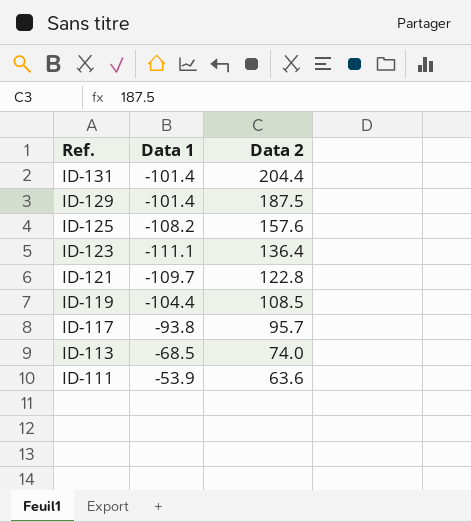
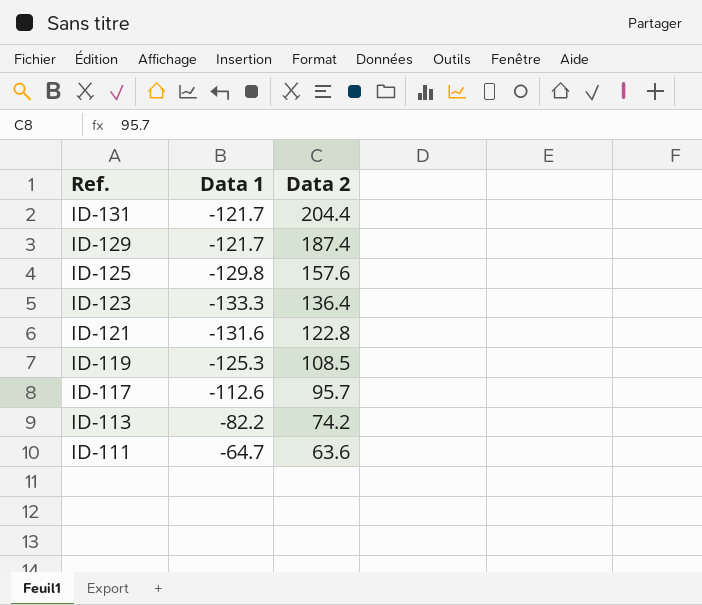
ID-131 | Data 1: -101.4 -> -121.7
ID-129 | Data 1: -101.4 -> -121.7
ID-129 | Data 2: 187.5 -> 187.4
ID-125 | Data 1: -108.2 -> -129.8
ID-123 | Data 1: -111.1 -> -133.3
ID-121 | Data 1: -109.7 -> -131.6
ID-119 | Data 1: -104.4 -> -125.3
ID-117 | Data 1: -93.8 -> -112.6
ID-113 | Data 1: -68.5 -> -82.2
ID-113 | Data 2: 74.0 -> 74.2
ID-111 | Data 1: -53.9 -> -64.7

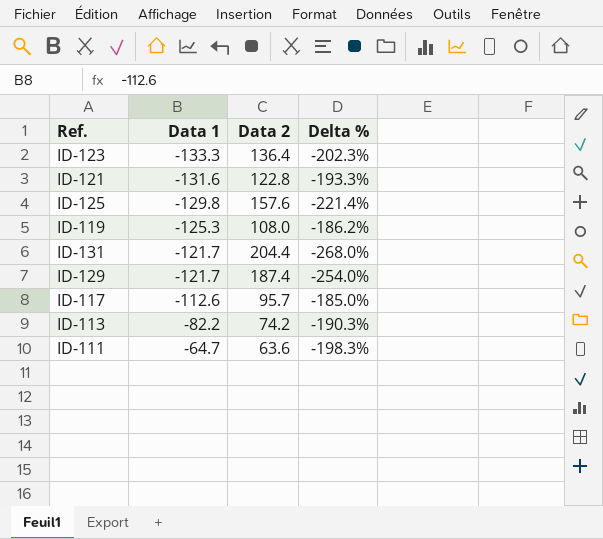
row order: Ref. descending -> Data 1 ascending
column Delta % | formula: none -> ([Data 2] - [Data 1]) / [Data 1]
ID-119 | Data 2: 108.5 -> 108.0

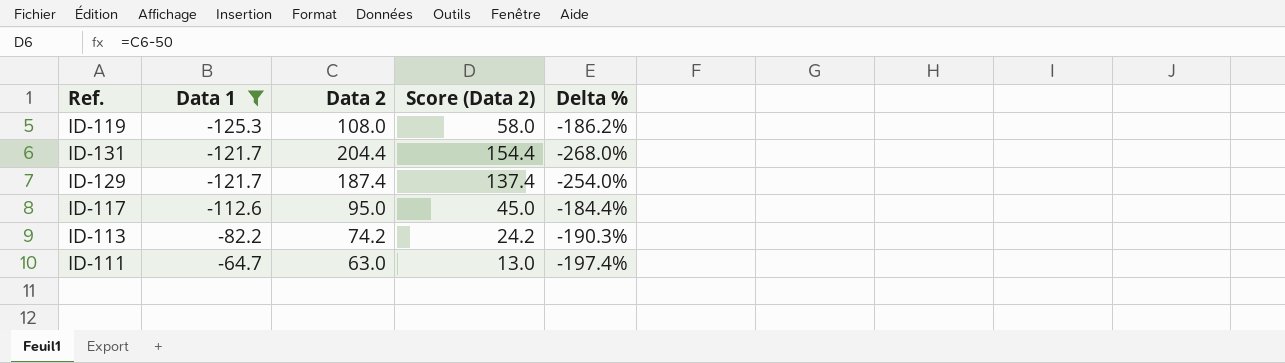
filter: none -> Data 1 >= -125.3
column Score (Data 2) | formula: none -> [Data 2] - 50
ID-117 | Data 2: 95.7 -> 95.0
ID-117 | Delta %: -185.0% -> -184.4%
ID-111 | Data 2: 63.6 -> 63.0
ID-111 | Delta %: -198.3% -> -197.4%

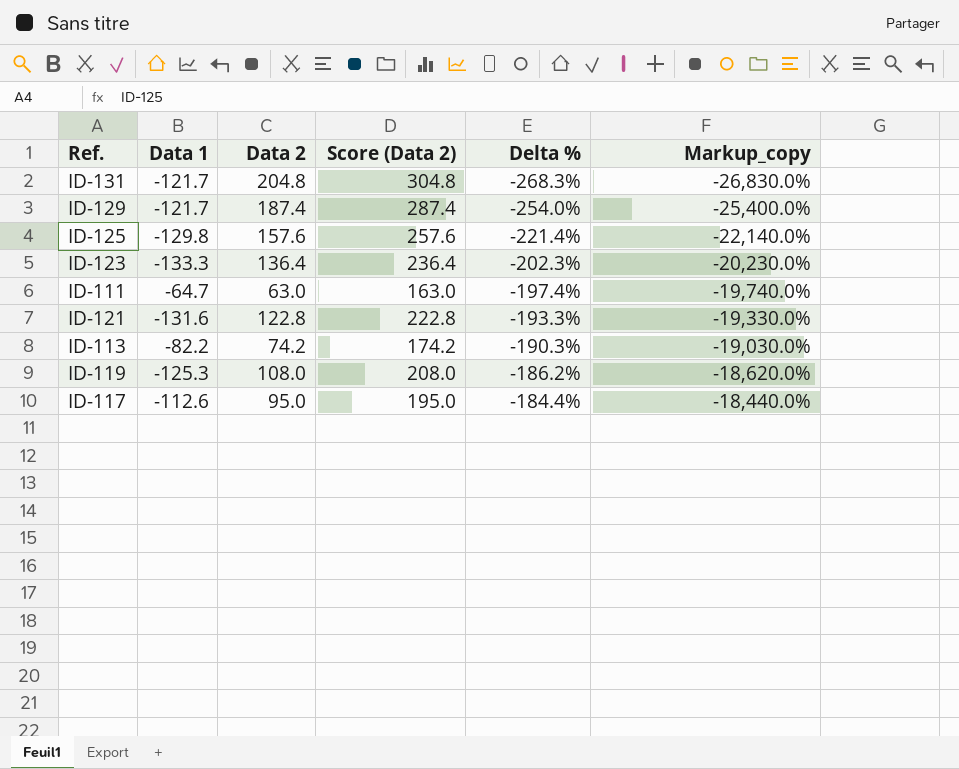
filter: Data 1 >= -125.3 -> none
row order: Data 1 ascending -> Delta % ascending
column Score (Data 2) | formula: [Data 2] - 50 -> [Data 2] + 100
column Markup_copy | formula: none -> [Delta %] * 100
ID-131 | Data 2: 204.4 -> 204.8
ID-131 | Delta %: -268.0% -> -268.3%

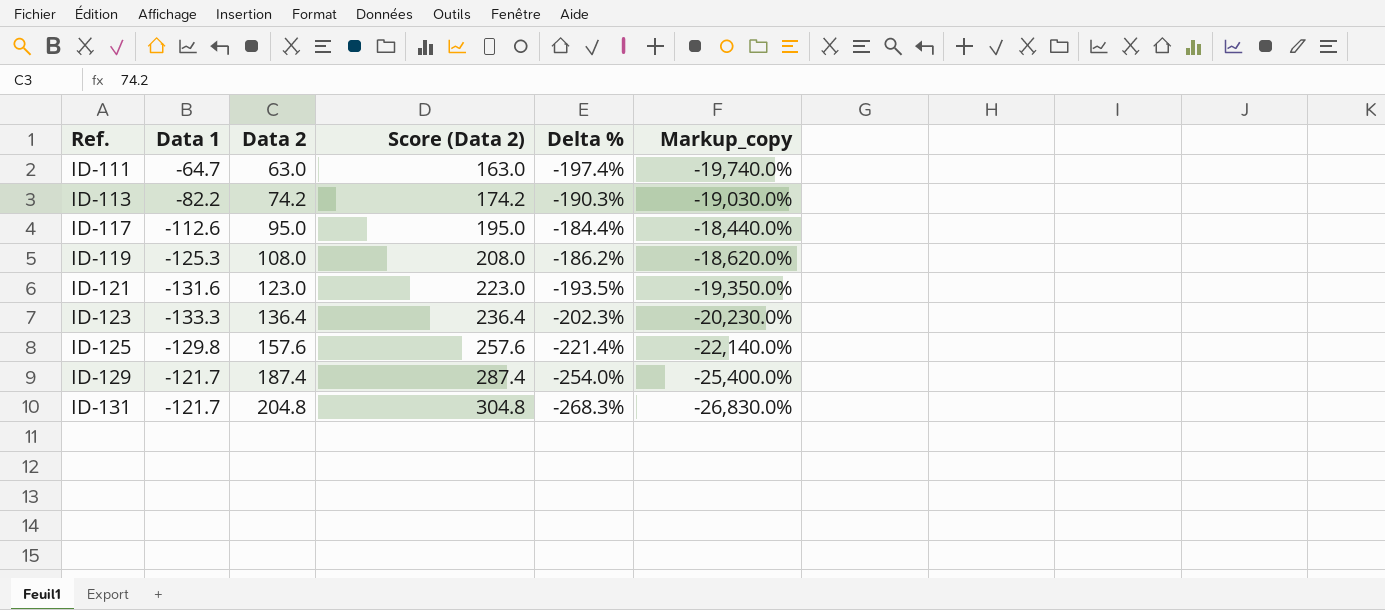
row order: Delta % ascending -> Ref. ascending
ID-121 | Data 2: 122.8 -> 123.0
ID-121 | Score (Data 2): 222.8 -> 223.0
ID-121 | Delta %: -193.3% -> -193.5%
ID-121 | Markup_copy: -19,330.0% -> -19,350.0%

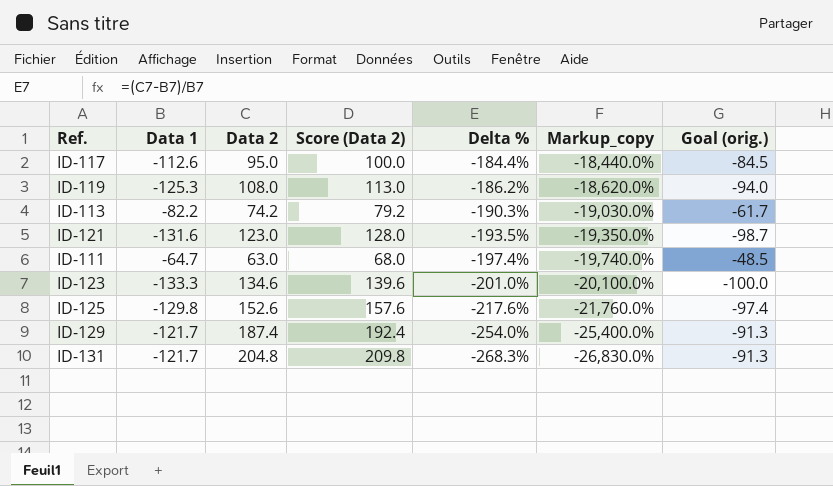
row order: Ref. ascending -> Delta % descending
column Score (Data 2) | formula: [Data 2] + 100 -> [Data 2] + 5
column Goal (orig.) | formula: none -> [Data 1] * 0.75
ID-123 | Data 2: 136.4 -> 134.6
ID-123 | Delta %: -202.3% -> -201.0%
ID-123 | Markup_copy: -20,230.0% -> -20,100.0%
ID-125 | Data 2: 157.6 -> 152.6
ID-125 | Delta %: -221.4% -> -217.6%
ID-125 | Markup_copy: -22,140.0% -> -21,760.0%

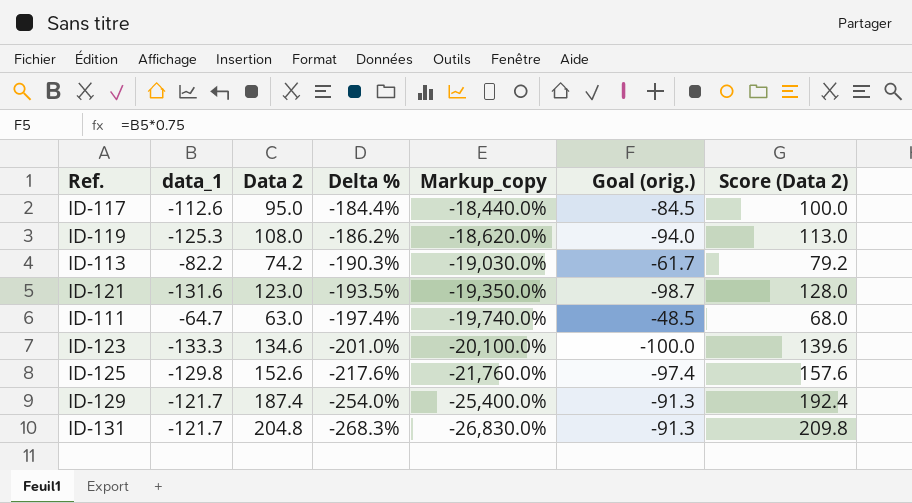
column name: Data 1 -> data_1
column Score (Data 2) | position: 4 -> 7

